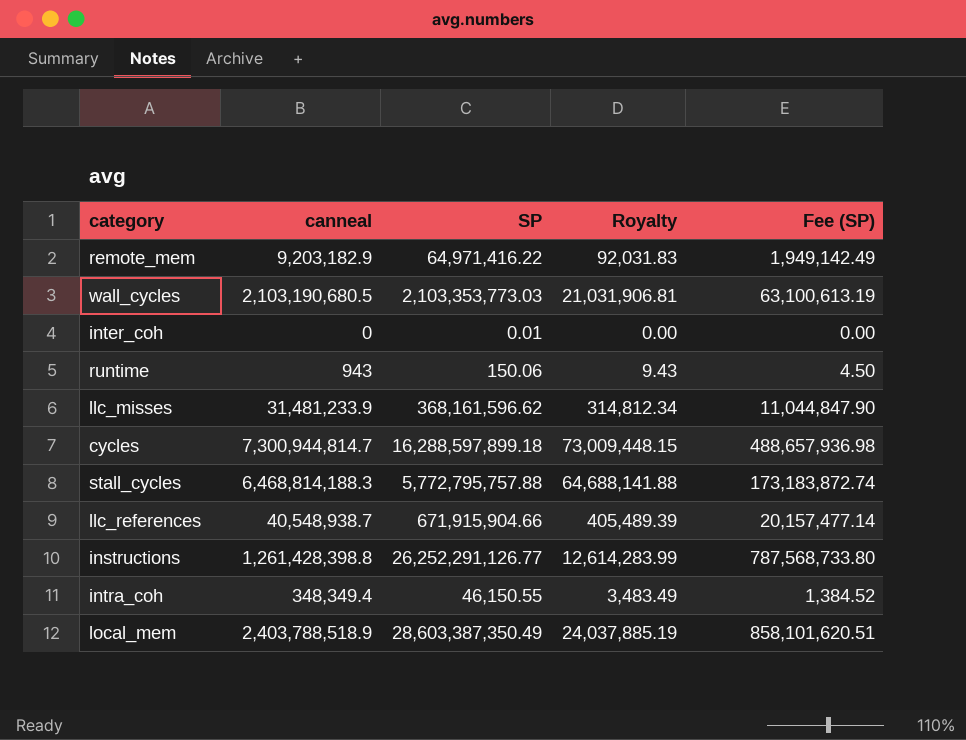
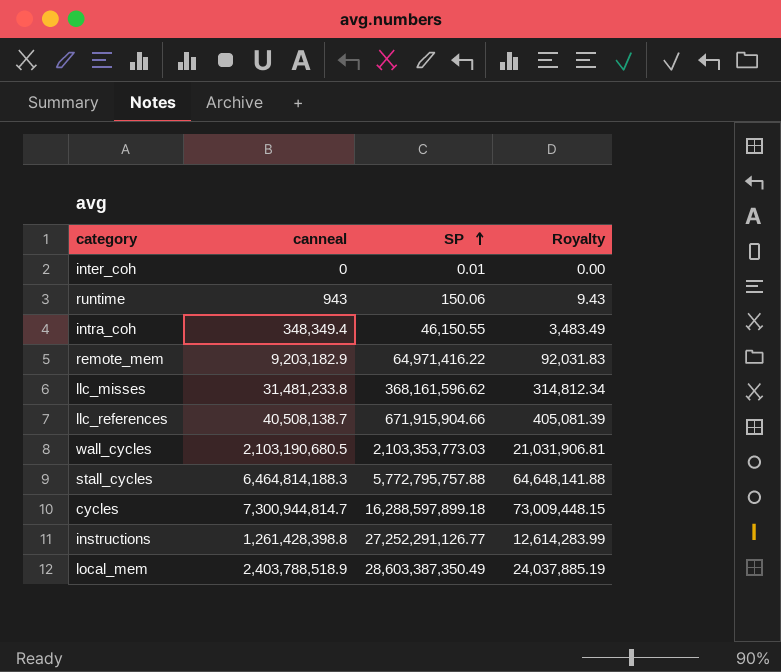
row order: none -> SP ascending
column Fee (SP) | formula: [SP] * 0.03 -> none
llc_misses | canneal: 31,481,233.9 -> 31,481,233.8
llc_references | canneal: 40,548,938.7 -> 40,508,138.7
llc_references | Royalty: 405,489.39 -> 405,081.39
stall_cycles | canneal: 6,468,814,188.3 -> 6,464,814,188.3
stall_cycles | Royalty: 64,688,141.88 -> 64,648,141.88
instructions | SP: 26,252,291,126.77 -> 27,252,291,126.77

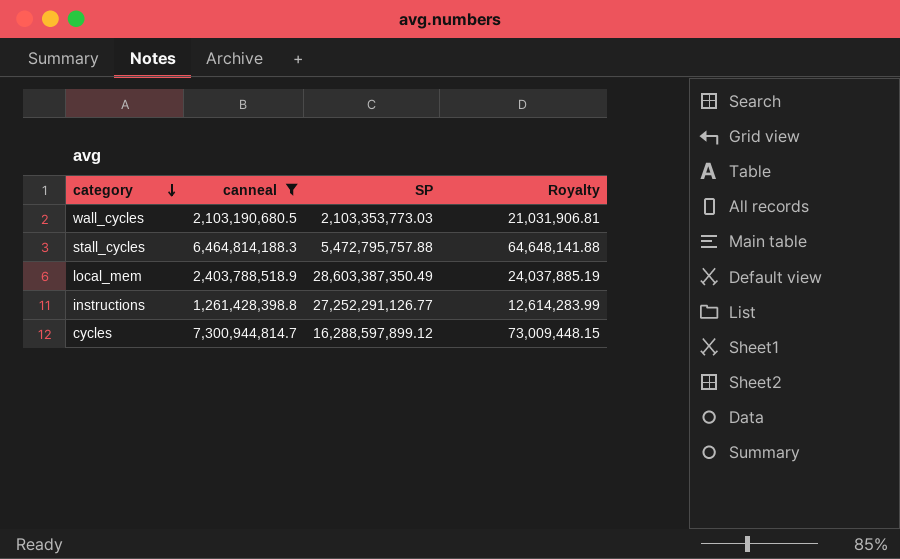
filter: none -> canneal >= 1,261,428,398.8
row order: SP ascending -> category descending
stall_cycles | SP: 5,772,795,757.88 -> 5,472,795,757.88
cycles | SP: 16,288,597,899.18 -> 16,288,597,899.12

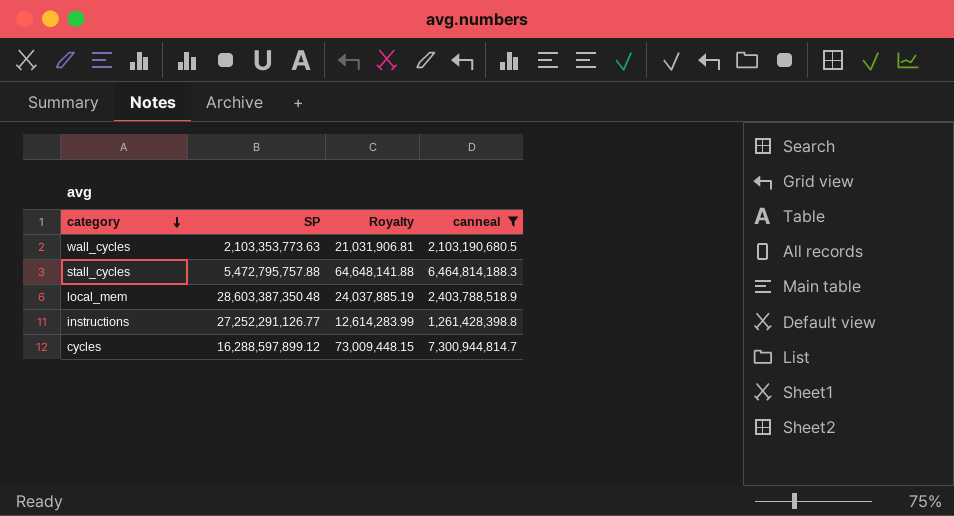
column canneal | position: 2 -> 4
wall_cycles | SP: 2,103,353,773.03 -> 2,103,353,773.63
local_mem | SP: 28,603,387,350.49 -> 28,603,387,350.48

